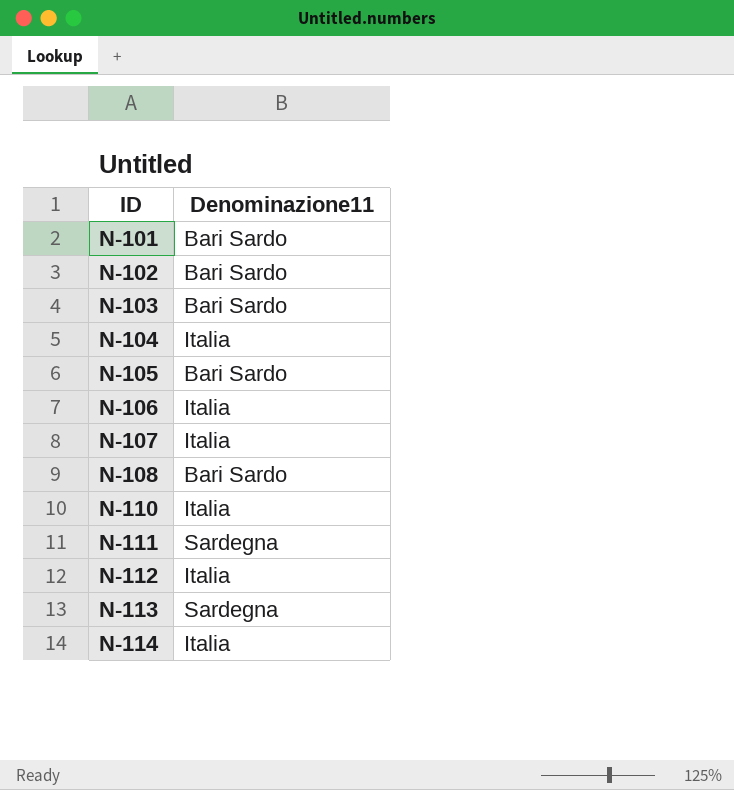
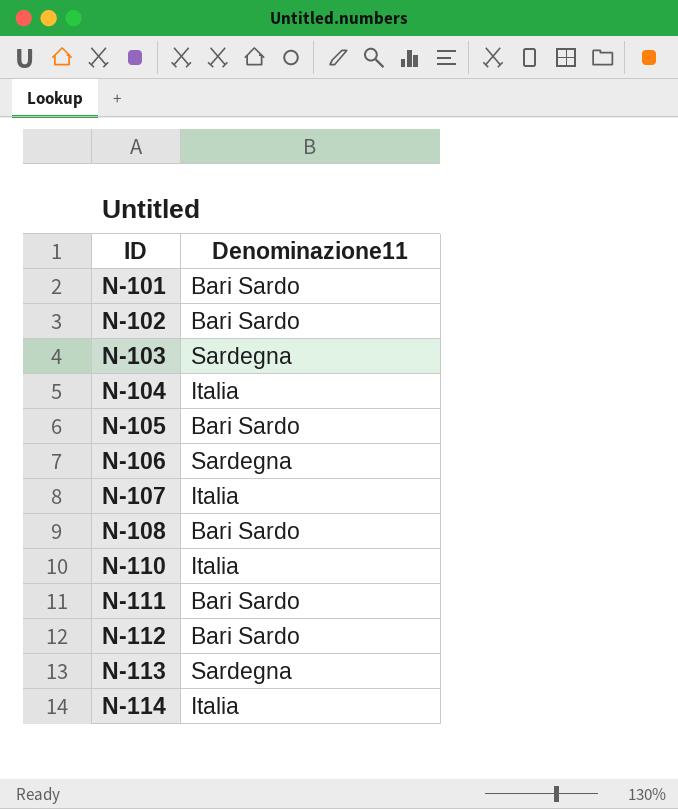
N-103 | Denominazione11: Bari Sardo -> Sardegna
N-106 | Denominazione11: Italia -> Sardegna
N-111 | Denominazione11: Sardegna -> Bari Sardo
N-112 | Denominazione11: Italia -> Bari Sardo

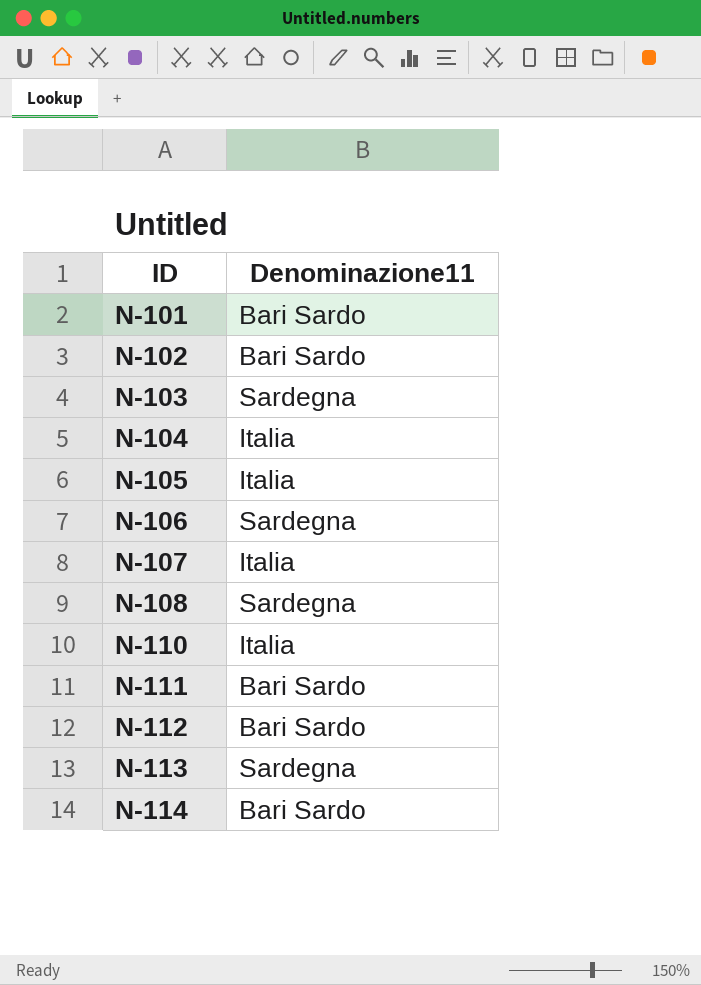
N-105 | Denominazione11: Bari Sardo -> Italia
N-108 | Denominazione11: Bari Sardo -> Sardegna
N-114 | Denominazione11: Italia -> Bari Sardo

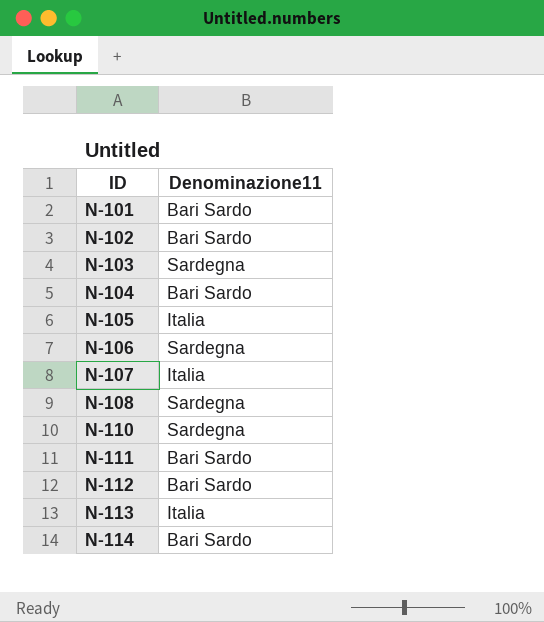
N-104 | Denominazione11: Italia -> Bari Sardo
N-110 | Denominazione11: Italia -> Sardegna
N-113 | Denominazione11: Sardegna -> Italia

